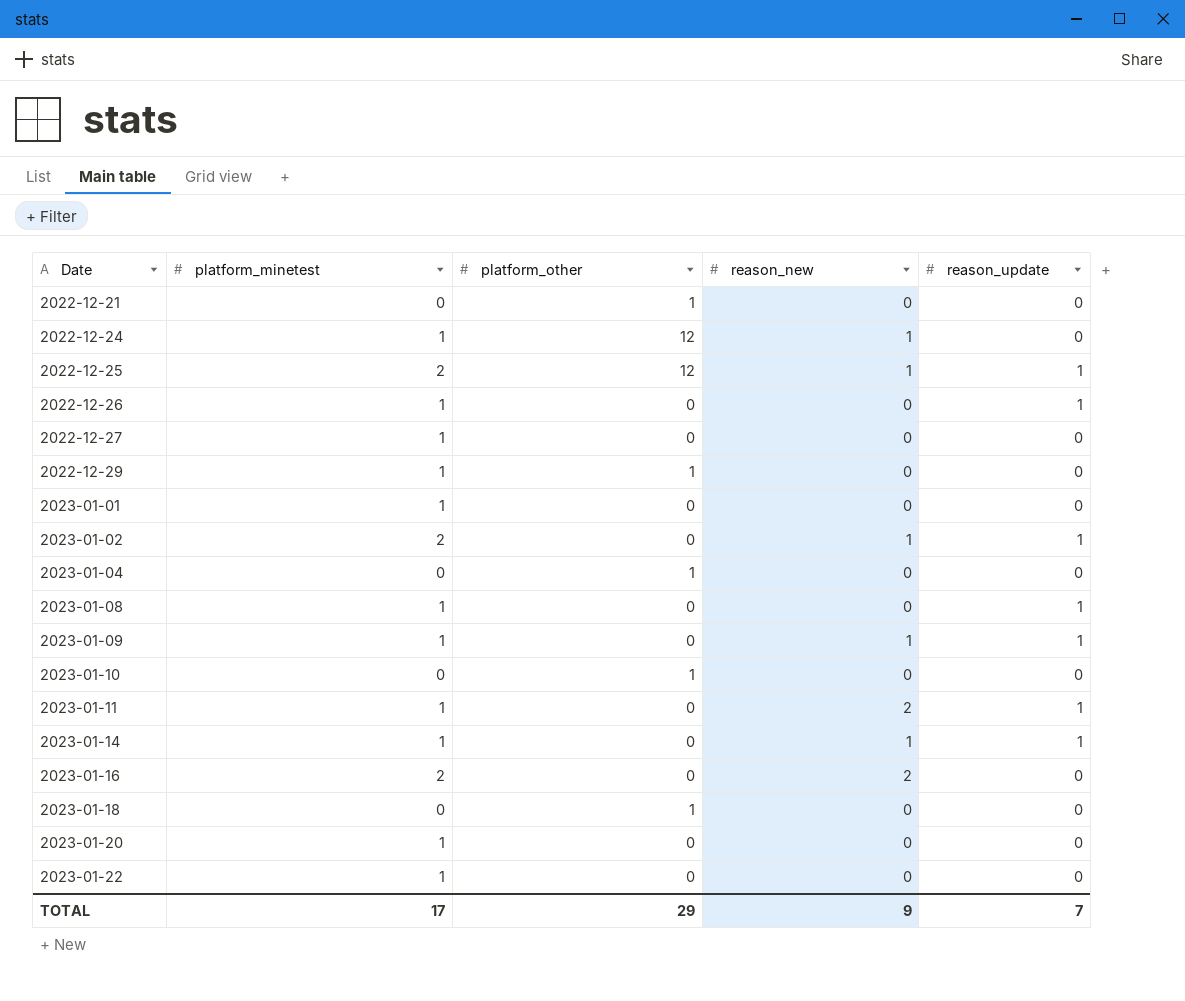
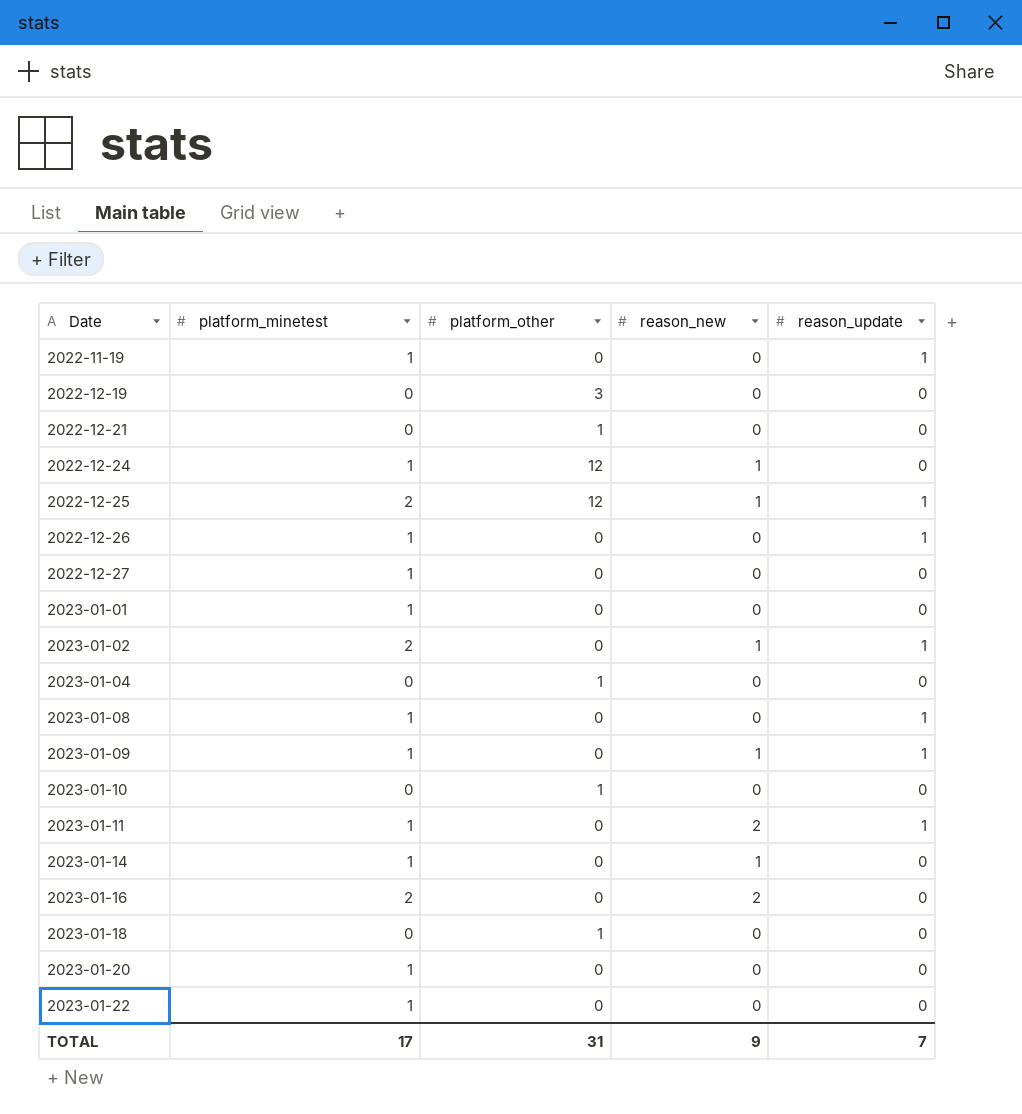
row 2022-12-29: 1 | 1 | 0 | 0 -> none
row 2022-11-19: none -> 1 | 0 | 0 | 1
row 2022-12-19: none -> 0 | 3 | 0 | 0
2023-01-14 | reason_update: 1 -> 0
TOTAL | platform_other: 29 -> 31

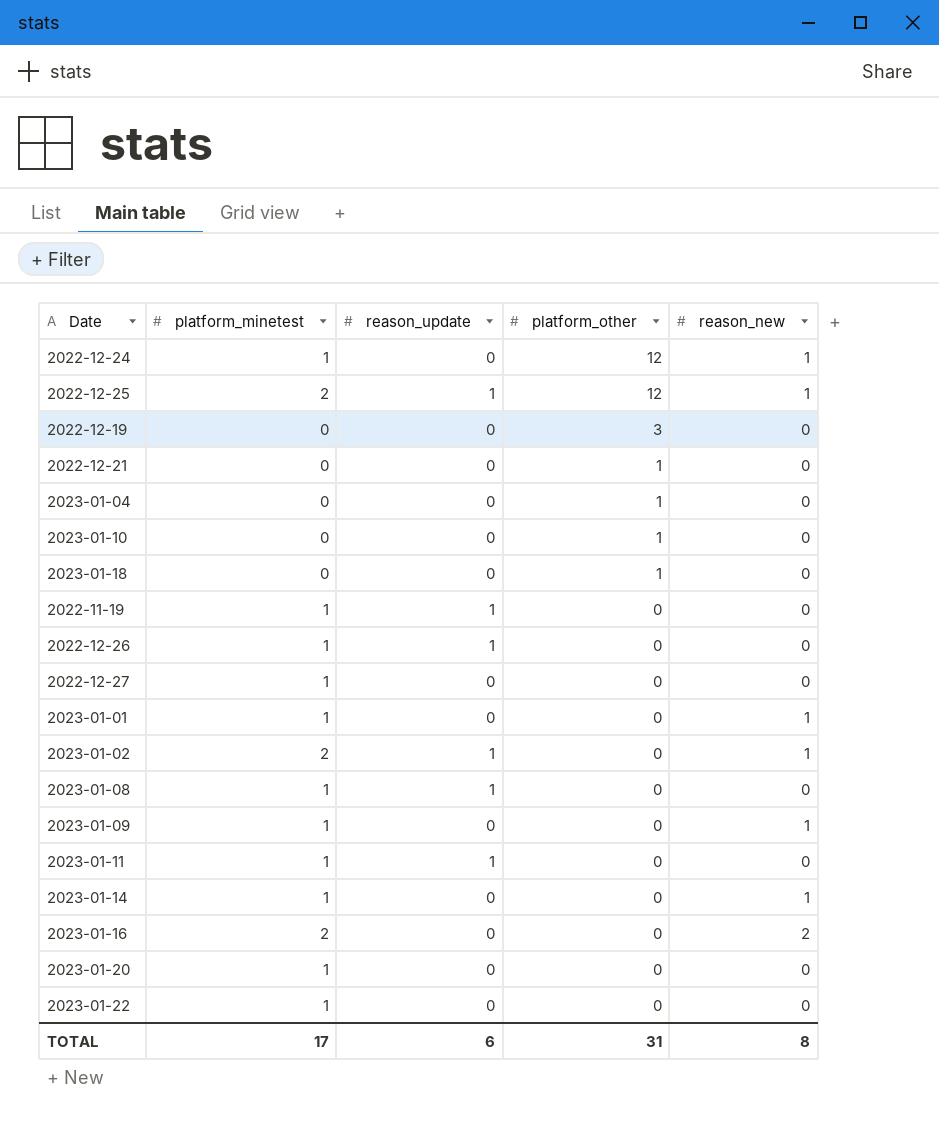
row order: Date ascending -> platform_other descending
column reason_update | position: 5 -> 3
2023-01-01 | reason_new: 0 -> 1
2023-01-09 | reason_update: 1 -> 0
2023-01-11 | reason_new: 2 -> 0
TOTAL | reason_update: 7 -> 6
TOTAL | reason_new: 9 -> 8

